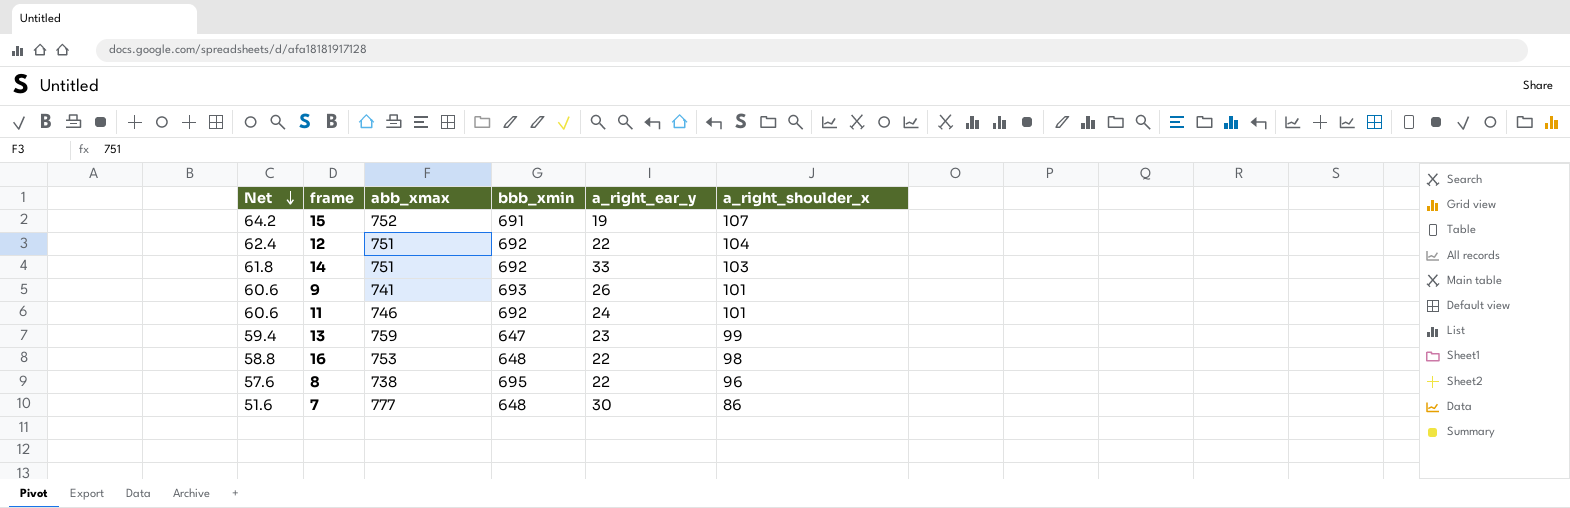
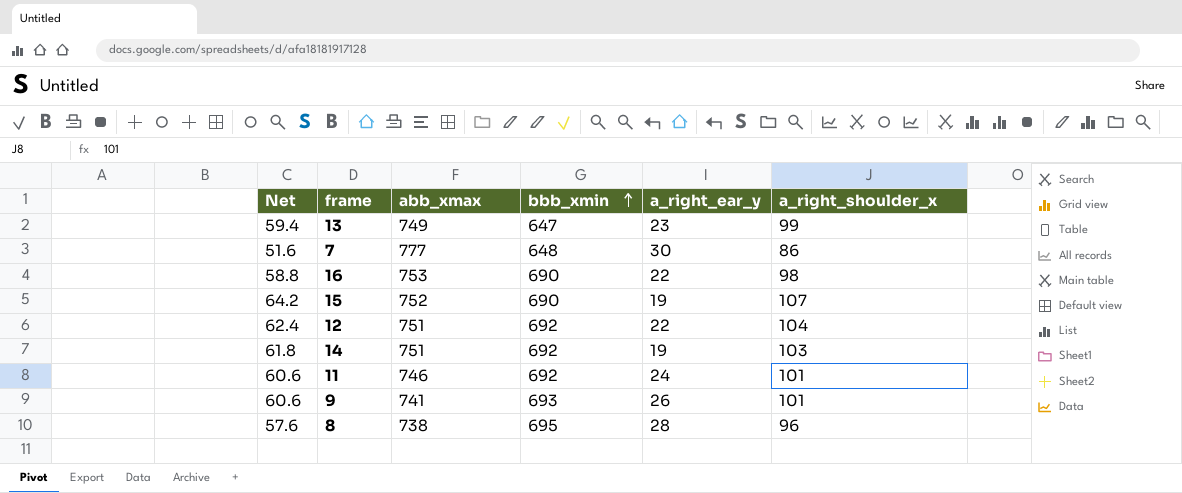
row order: Net descending -> bbb_xmin ascending
13 | abb_xmax: 759 -> 749
16 | bbb_xmin: 648 -> 690
15 | bbb_xmin: 691 -> 690
14 | a_right_ear_y: 33 -> 19
8 | a_right_ear_y: 22 -> 28

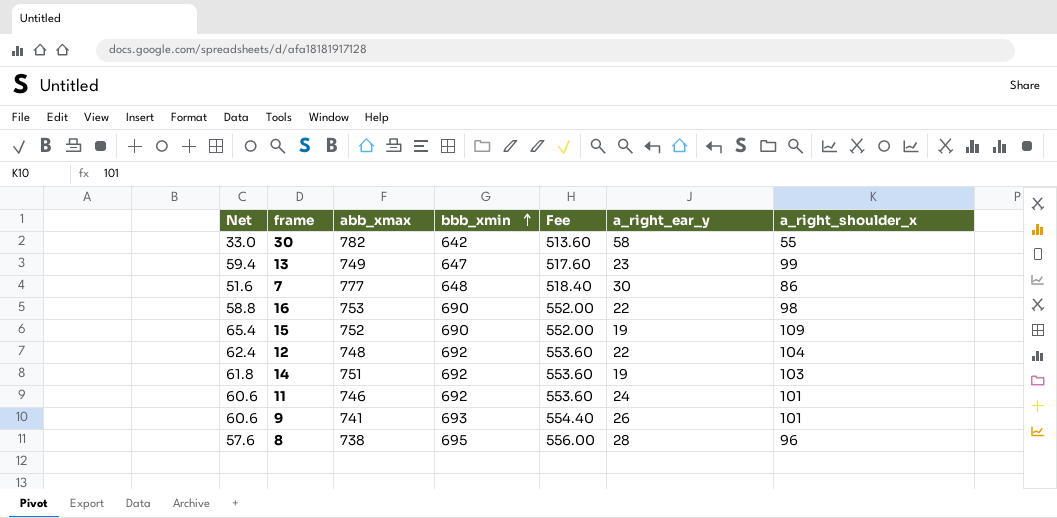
column Fee | formula: none -> [bbb_xmin] * 0.8
row 30: none -> 33.0 | 782 | 642 | 513.60 | 58 | 55
15 | Net: 64.2 -> 65.4
15 | a_right_shoulder_x: 107 -> 109
12 | abb_xmax: 751 -> 748

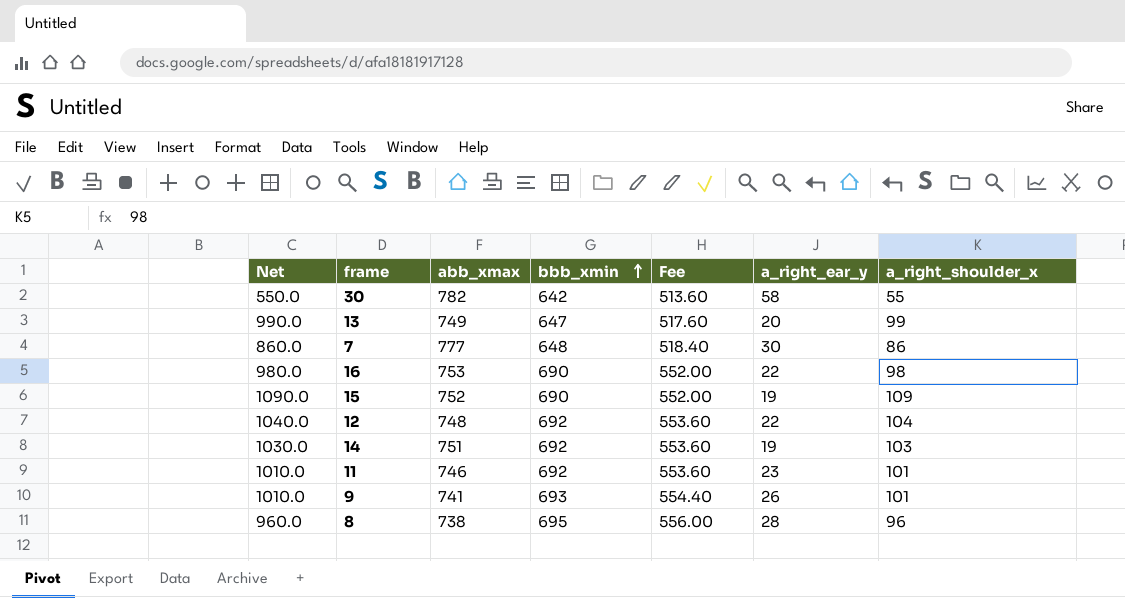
column Net | formula: [a_right_shoulder_x] * 0.6 -> [a_right_shoulder_x] * 10
13 | a_right_ear_y: 23 -> 20
11 | a_right_ear_y: 24 -> 23

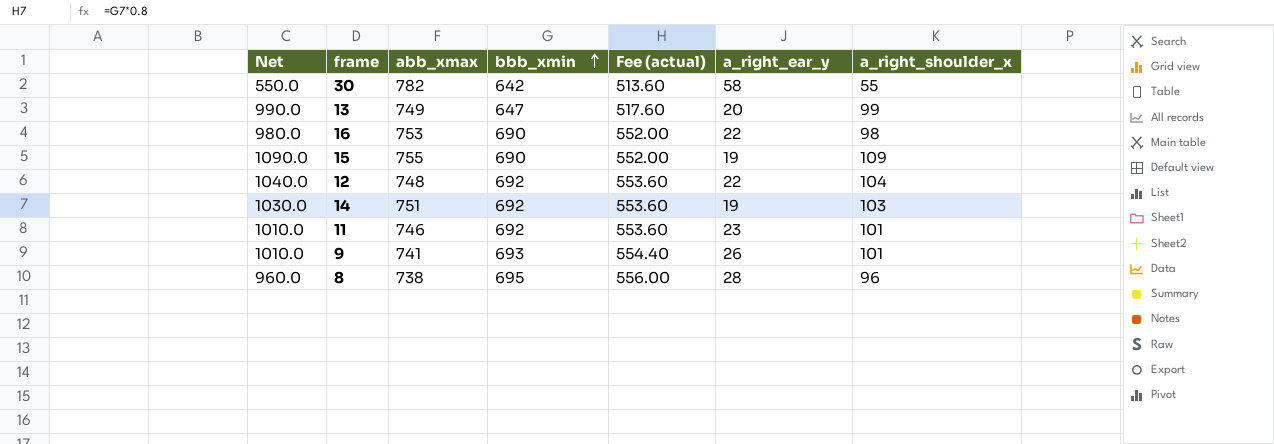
column name: Fee -> Fee (actual)
row 7: 860.0 | 777 | 648 | 518.40 | 30 | 86 -> none
15 | abb_xmax: 752 -> 755

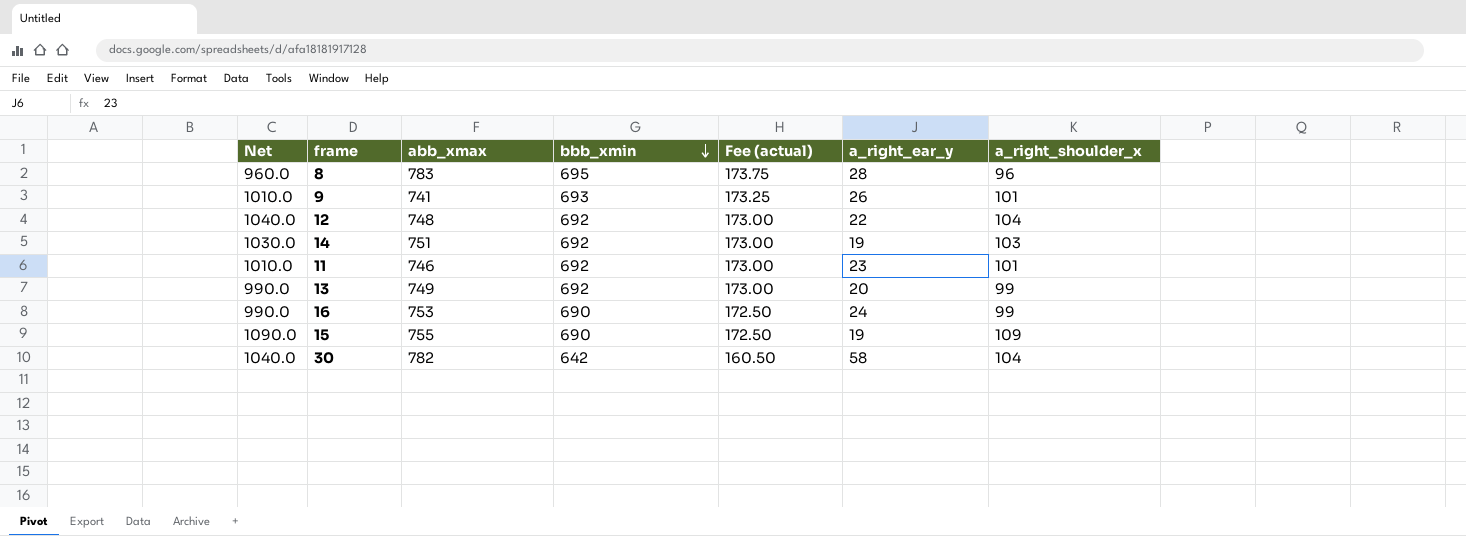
row order: bbb_xmin ascending -> bbb_xmin descending
column Fee (actual) | formula: [bbb_xmin] * 0.8 -> [bbb_xmin] * 0.25
8 | abb_xmax: 738 -> 783
13 | bbb_xmin: 647 -> 692
16 | Net: 980.0 -> 990.0
16 | a_right_ear_y: 22 -> 24
16 | a_right_shoulder_x: 98 -> 99
30 | Net: 550.0 -> 1040.0
30 | a_right_shoulder_x: 55 -> 104

